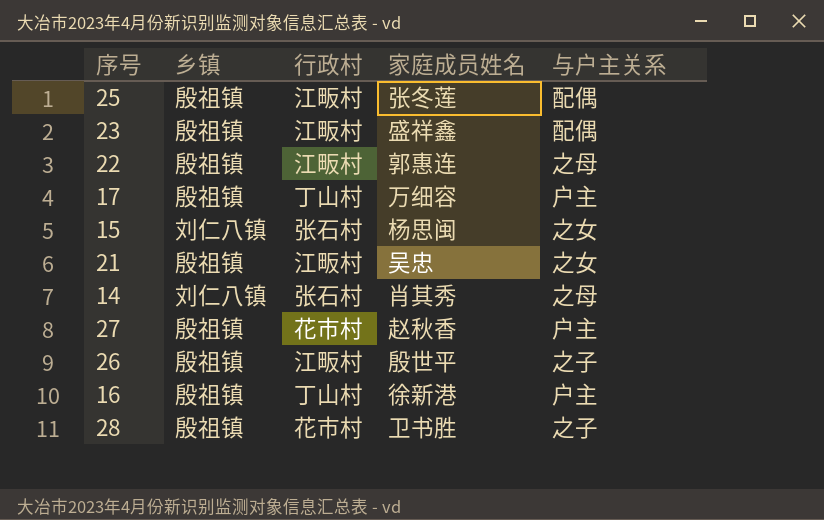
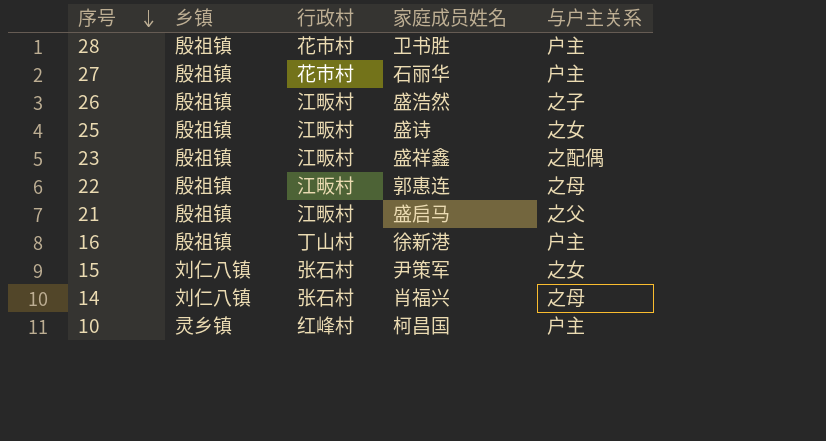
row order: none -> 序号 descending
row 17: 殷祖镇 | 丁山村 | 万细容 | 户主 -> none
28 | 与户主关系: 之子 -> 户主
27 | 家庭成员姓名: 赵秋香 -> 石丽华
26 | 家庭成员姓名: 殷世平 -> 盛浩然
25 | 家庭成员姓名: 张冬莲 -> 盛诗
25 | 与户主关系: 配偶 -> 之女
23 | 与户主关系: 配偶 -> 之配偶
21 | 家庭成员姓名: 吴忠 -> 盛启马
21 | 与户主关系: 之女 -> 之父
15 | 家庭成员姓名: 杨思闽 -> 尹策军
14 | 家庭成员姓名: 肖其秀 -> 肖福兴
row 10: none -> 灵乡镇 | 红峰村 | 柯昌国 | 户主

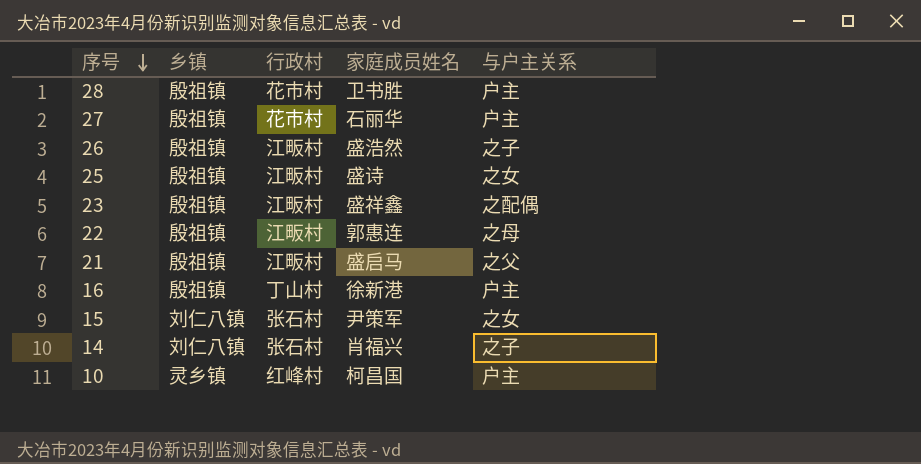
14 | 与户主关系: 之母 -> 之子

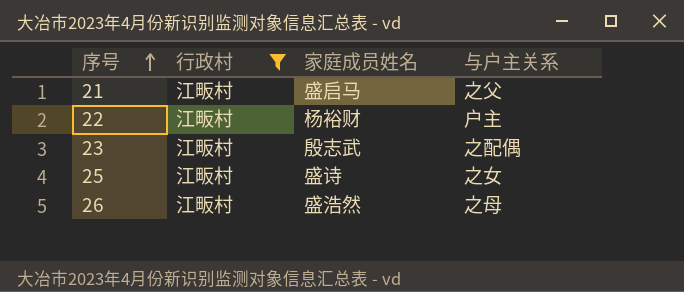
filter: none -> 行政村 = 江畈村
row order: 序号 descending -> 序号 ascending
column 乡镇 | position: 2 -> none
22 | 家庭成员姓名: 郭惠连 -> 杨裕财
22 | 与户主关系: 之母 -> 户主
23 | 家庭成员姓名: 盛祥鑫 -> 殷志武
26 | 与户主关系: 之子 -> 之母

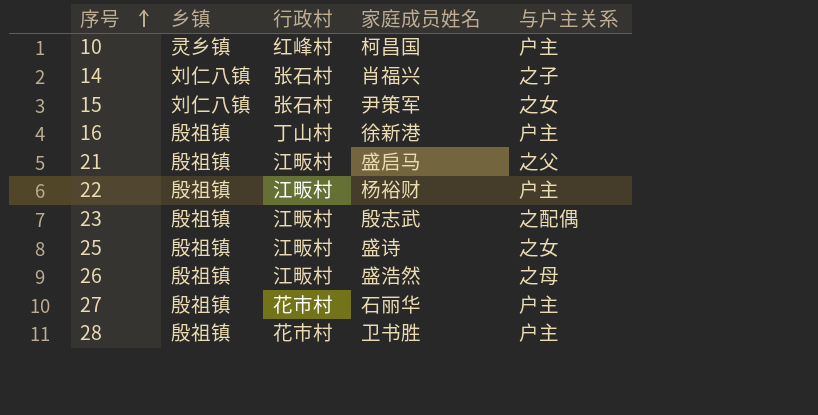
filter: 行政村 = 江畈村 -> none
column 乡镇 | position: none -> 2

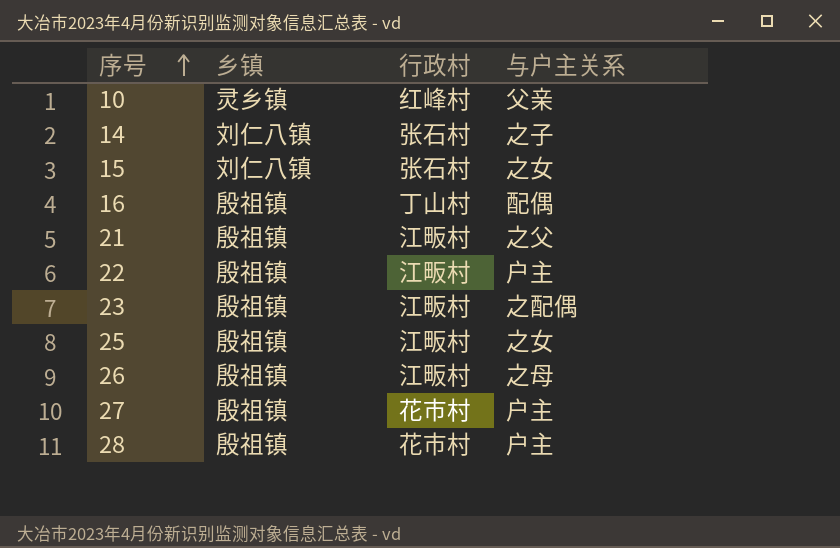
column 家庭成员姓名 | position: 4 -> none
10 | 与户主关系: 户主 -> 父亲
16 | 与户主关系: 户主 -> 配偶

